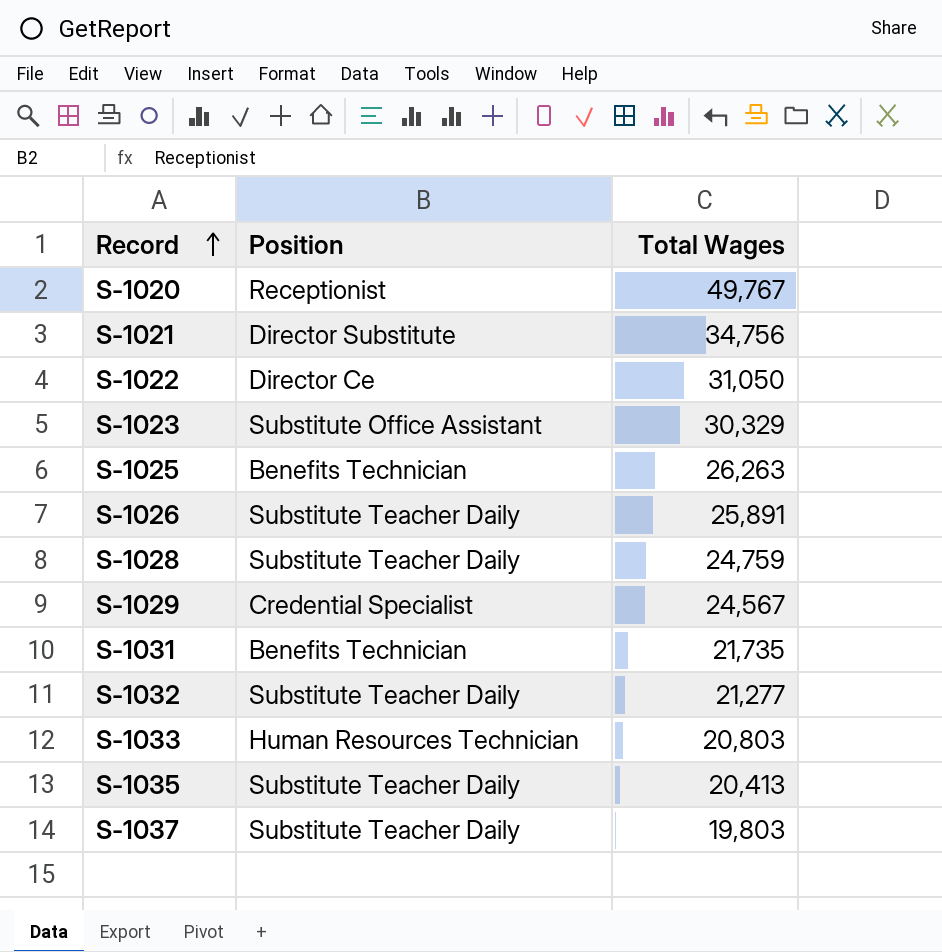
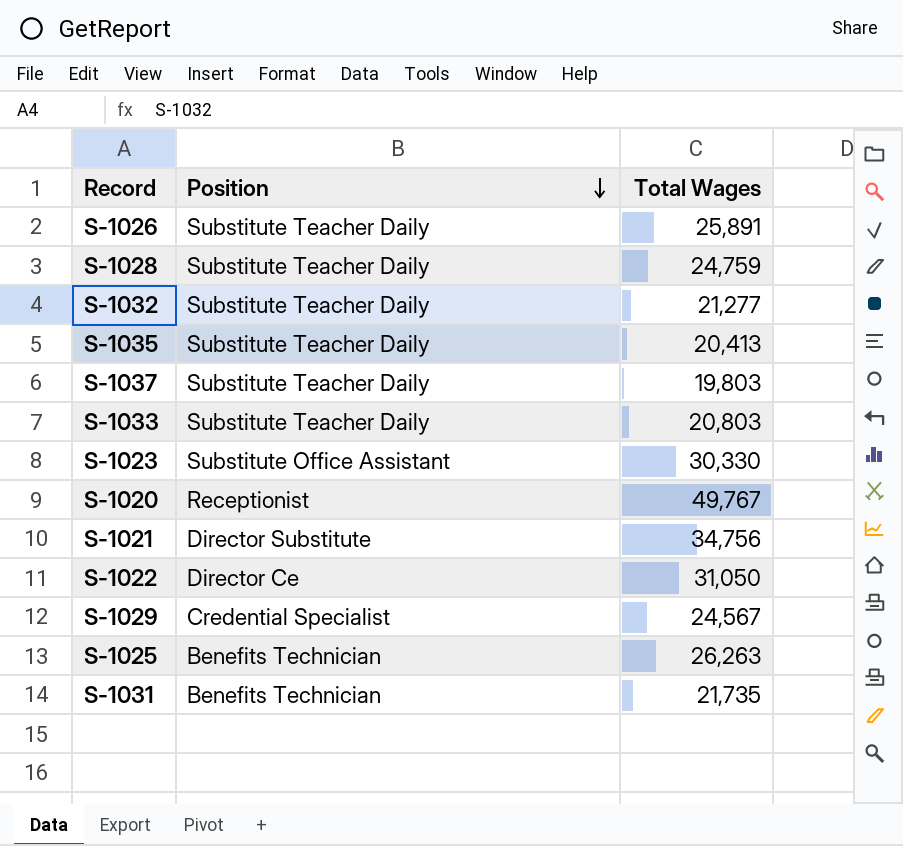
row order: Record ascending -> Position descending
S-1033 | Position: Human Resources Technician -> Substitute Teacher Daily
S-1023 | Total Wages: 30,329 -> 30,330

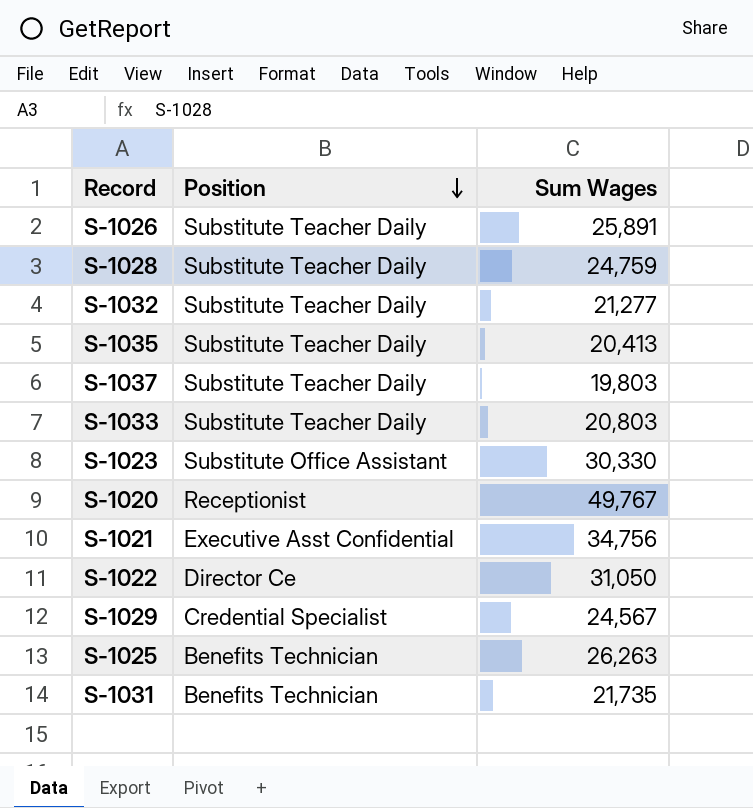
column name: Total Wages -> Sum Wages
S-1021 | Position: Director Substitute -> Executive Asst Confidential

